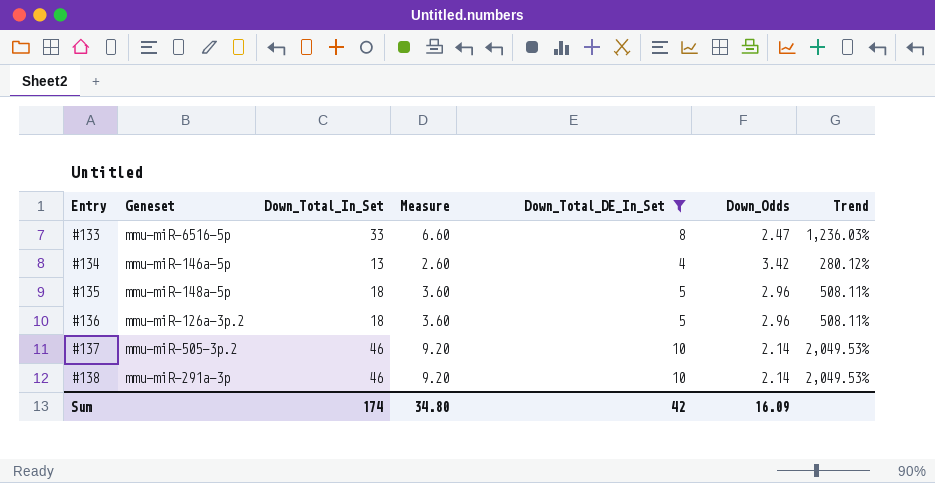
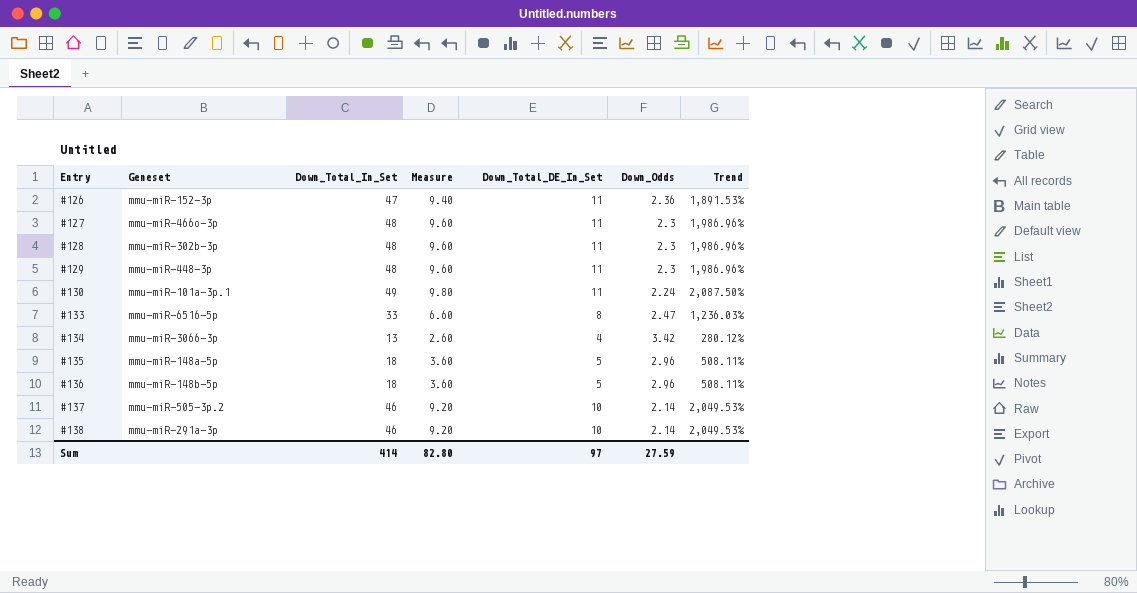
filter: Down_Total_DE_In_Set != 11 -> none
#134 | Geneset: mmu-miR-146a-5p -> mmu-miR-3066-3p
#136 | Geneset: mmu-miR-126a-3p.2 -> mmu-miR-148b-5p
Sum | Down_Total_In_Set: 174 -> 414
Sum | Measure: 34.80 -> 82.80
Sum | Down_Total_DE_In_Set: 42 -> 97
Sum | Down_Odds: 16.09 -> 27.59

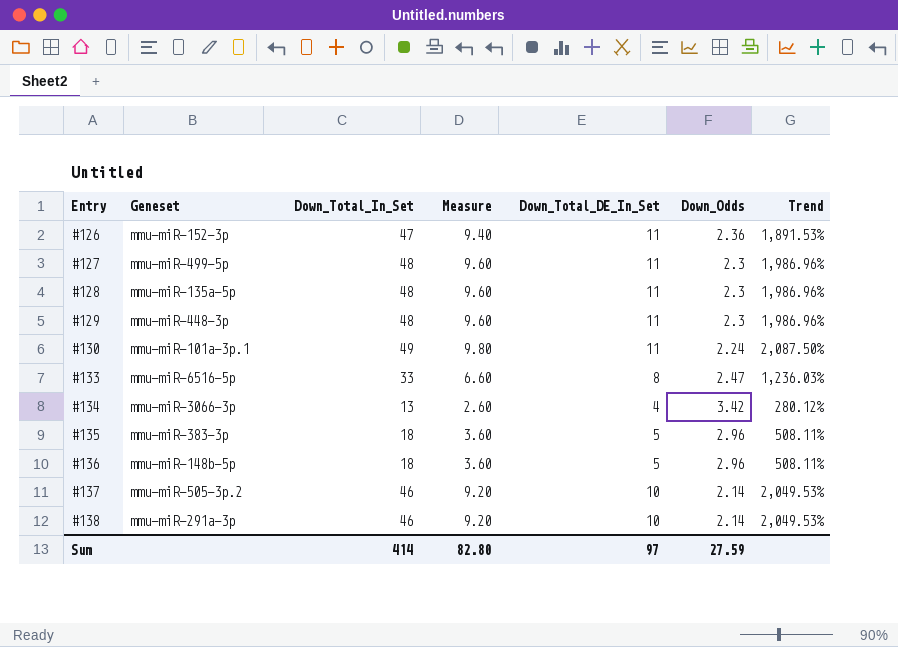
#127 | Geneset: mmu-miR-466o-3p -> mmu-miR-499-5p
#128 | Geneset: mmu-miR-302b-3p -> mmu-miR-135a-5p
#135 | Geneset: mmu-miR-148a-5p -> mmu-miR-383-3p

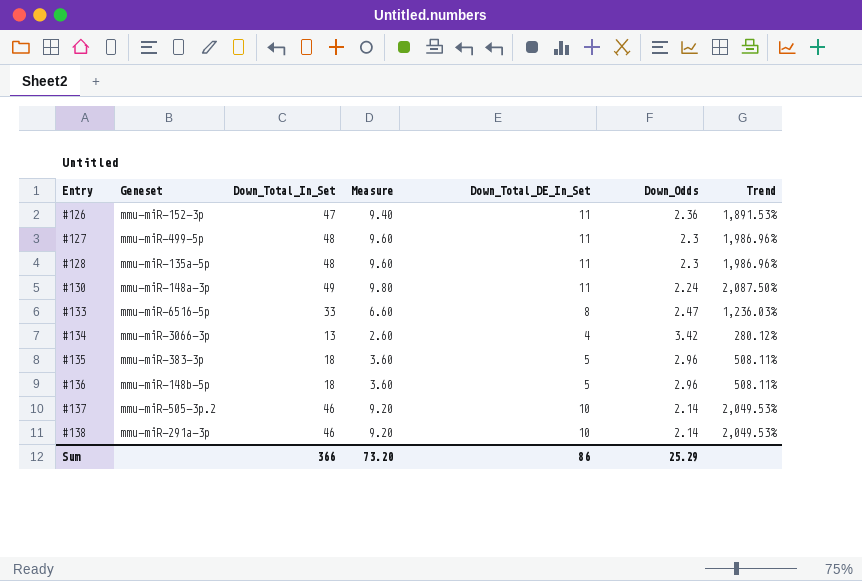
row #129: mmu-miR-448-3p | 48 | 9.60 | 11 | 2.3 | 1,986.96% -> none
#130 | Geneset: mmu-miR-101a-3p.1 -> mmu-miR-148a-3p
Sum | Down_Total_In_Set: 414 -> 366
Sum | Measure: 82.80 -> 73.20
Sum | Down_Total_DE_In_Set: 97 -> 86
Sum | Down_Odds: 27.59 -> 25.29

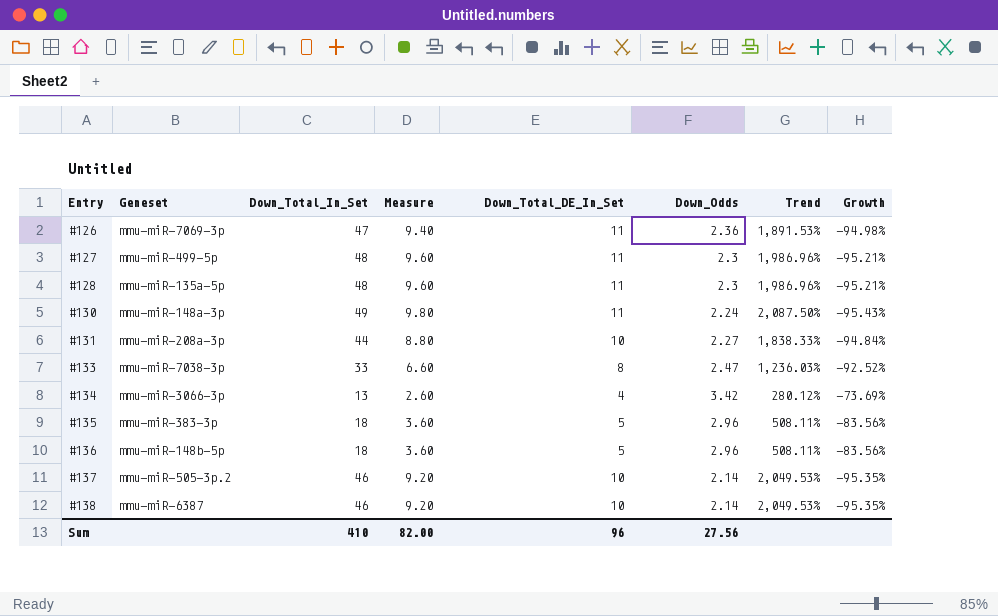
column Growth | formula: none -> ([Down_Odds] - [Down_Total_In_Set]) / [Down_Total_In_Set]
#126 | Geneset: mmu-miR-152-3p -> mmu-miR-7069-3p
row #131: none -> mmu-miR-208a-3p | 44 | 8.80 | 10 | 2.27 | 1,838.33% | -94.84%
#133 | Geneset: mmu-miR-6516-5p -> mmu-miR-7038-3p
#138 | Geneset: mmu-miR-291a-3p -> mmu-miR-6387
Sum | Down_Total_In_Set: 366 -> 410
Sum | Measure: 73.20 -> 82.00
Sum | Down_Total_DE_In_Set: 86 -> 96
Sum | Down_Odds: 25.29 -> 27.56

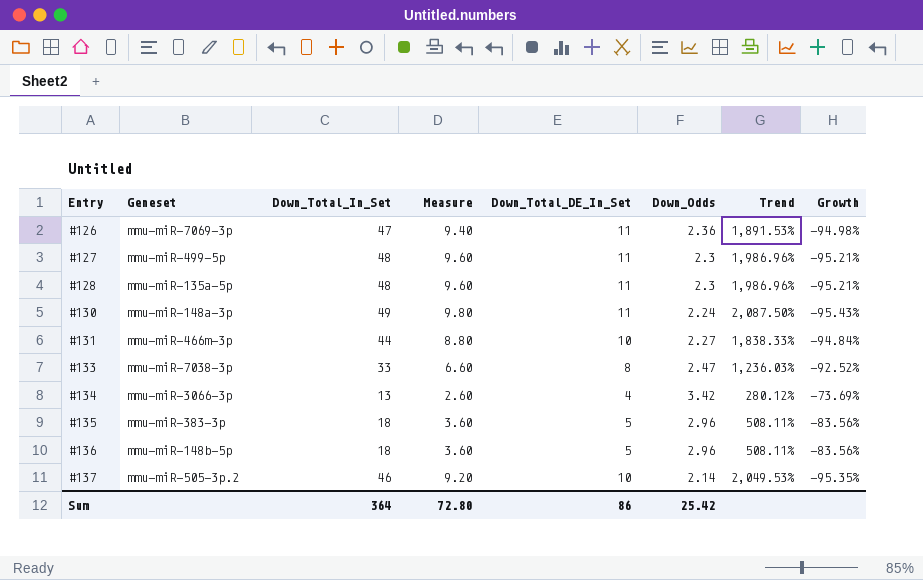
row #138: mmu-miR-6387 | 46 | 9.20 | 10 | 2.14 | 2,049.53% | -95.35% -> none
#131 | Geneset: mmu-miR-208a-3p -> mmu-miR-466m-3p
Sum | Down_Total_In_Set: 410 -> 364
Sum | Measure: 82.00 -> 72.80
Sum | Down_Total_DE_In_Set: 96 -> 86
Sum | Down_Odds: 27.56 -> 25.42

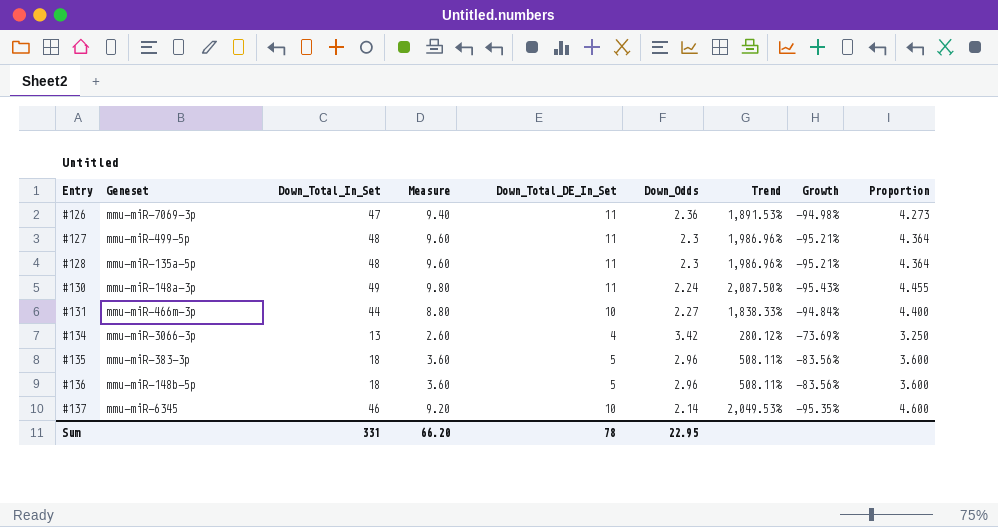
column Proportion | formula: none -> [Down_Total_In_Set] / [Down_Total_DE_In_Set]
row #133: mmu-miR-7038-3p | 33 | 6.60 | 8 | 2.47 | 1,236.03% | -92.52% -> none
#137 | Geneset: mmu-miR-505-3p.2 -> mmu-miR-6345
Sum | Down_Total_In_Set: 364 -> 331
Sum | Measure: 72.80 -> 66.20
Sum | Down_Total_DE_In_Set: 86 -> 78
Sum | Down_Odds: 25.42 -> 22.95

